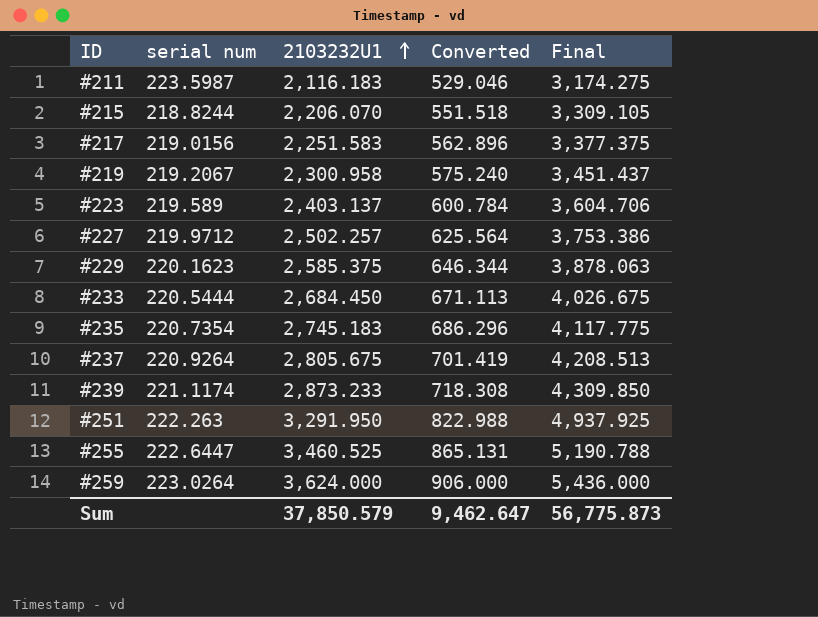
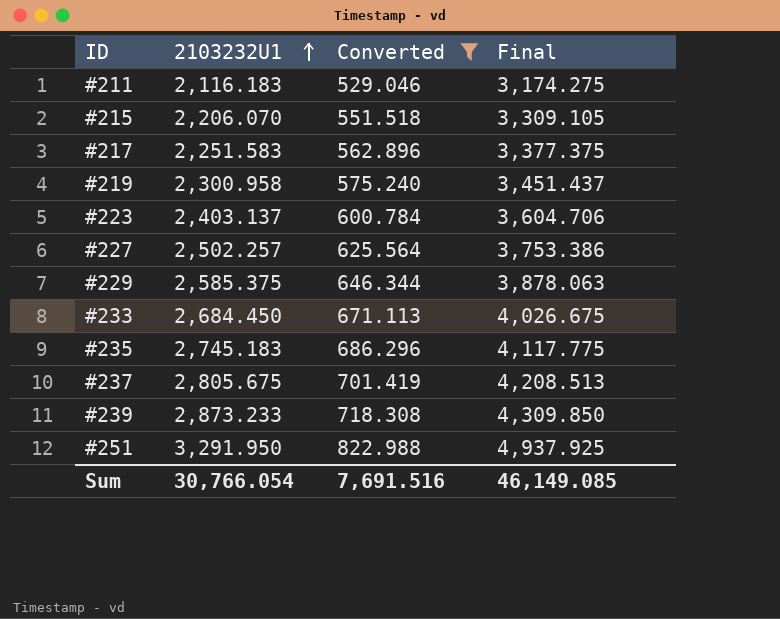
filter: none -> Converted <= 822.988
column serial num | position: 2 -> none
Sum | 2103232U1: 37,850.579 -> 30,766.054
Sum | Converted: 9,462.647 -> 7,691.516
Sum | Final: 56,775.873 -> 46,149.085

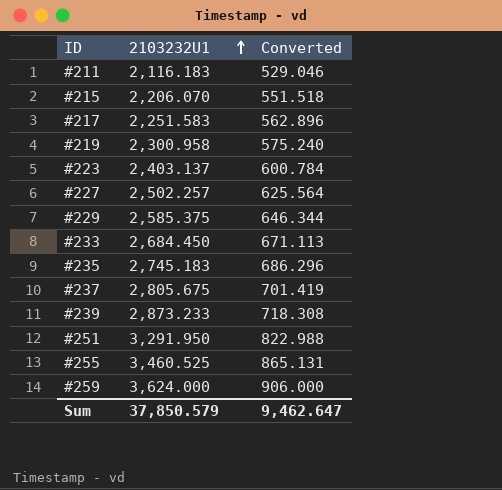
filter: Converted <= 822.988 -> none
column Final | formula: [2103232U1] * 1.5 -> none
Sum | 2103232U1: 30,766.054 -> 37,850.579
Sum | Converted: 7,691.516 -> 9,462.647

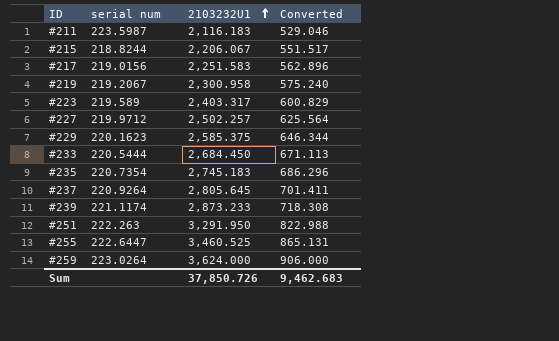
column serial num | position: none -> 2
#215 | 2103232U1: 2,206.070 -> 2,206.067
#215 | Converted: 551.518 -> 551.517
#223 | 2103232U1: 2,403.137 -> 2,403.317
#223 | Converted: 600.784 -> 600.829
#237 | 2103232U1: 2,805.675 -> 2,805.645
#237 | Converted: 701.419 -> 701.411
Sum | 2103232U1: 37,850.579 -> 37,850.726
Sum | Converted: 9,462.647 -> 9,462.683

